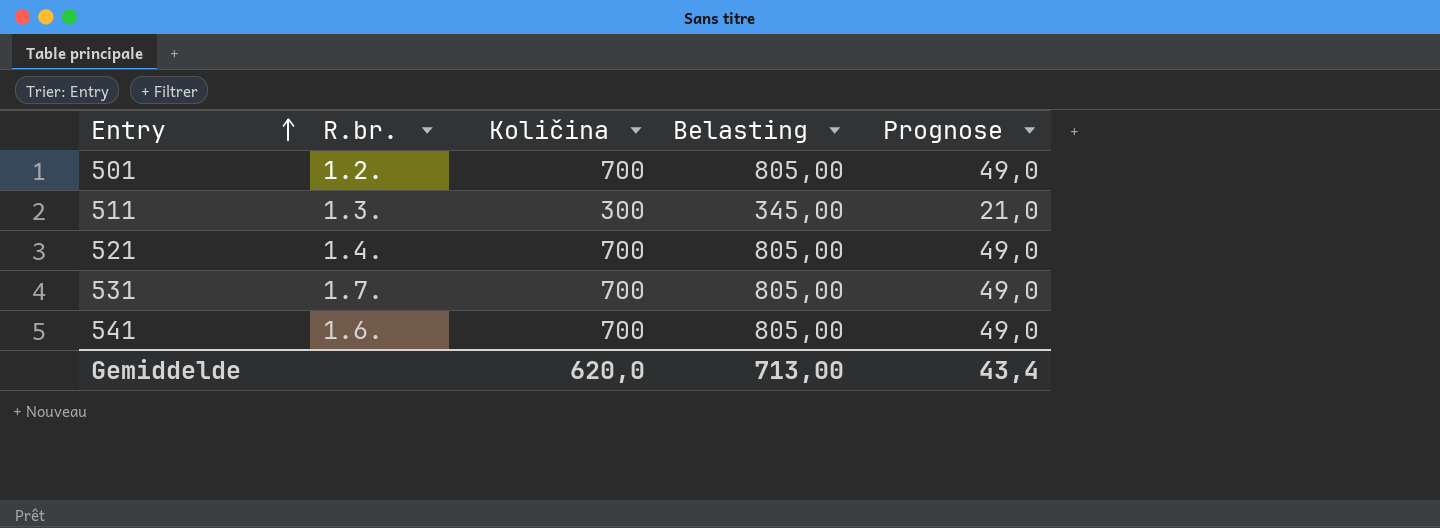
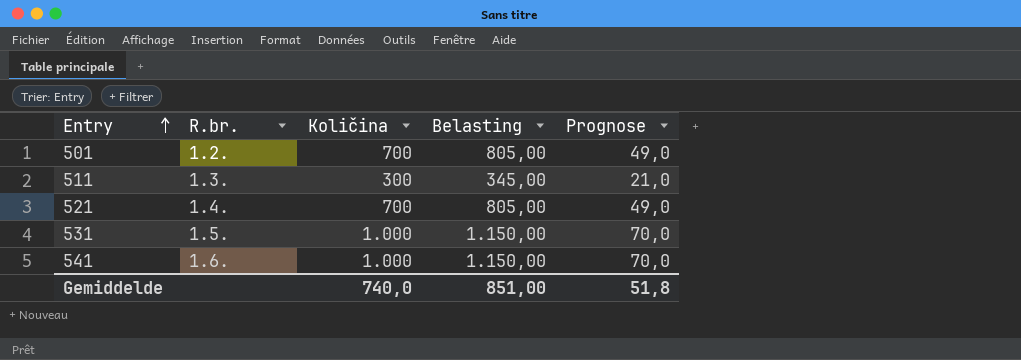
531 | R.br.: 1.7. -> 1.5.
531 | Količina: 700 -> 1.000
531 | Belasting: 805,00 -> 1.150,00
531 | Prognose: 49,0 -> 70,0
541 | Količina: 700 -> 1.000
541 | Belasting: 805,00 -> 1.150,00
541 | Prognose: 49,0 -> 70,0
Gemiddelde | Količina: 620,0 -> 740,0
Gemiddelde | Belasting: 713,00 -> 851,00
Gemiddelde | Prognose: 43,4 -> 51,8

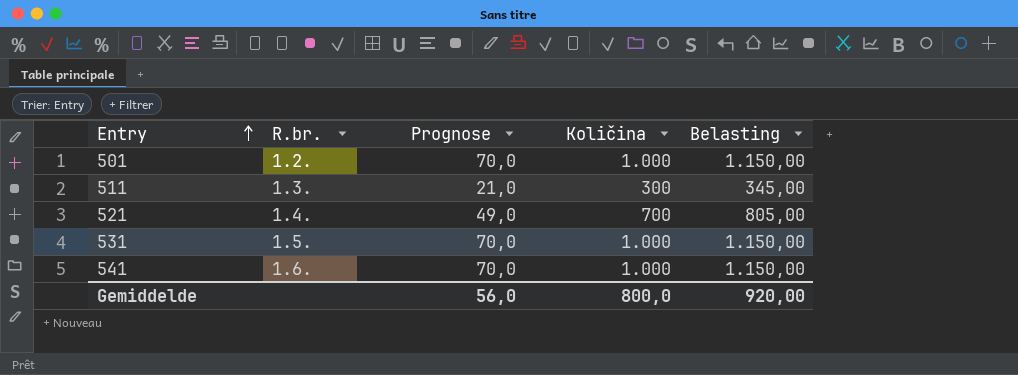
column Prognose | position: 5 -> 3
501 | Prognose: 49,0 -> 70,0
501 | Količina: 700 -> 1.000
501 | Belasting: 805,00 -> 1.150,00
Gemiddelde | Prognose: 51,8 -> 56,0
Gemiddelde | Količina: 740,0 -> 800,0
Gemiddelde | Belasting: 851,00 -> 920,00

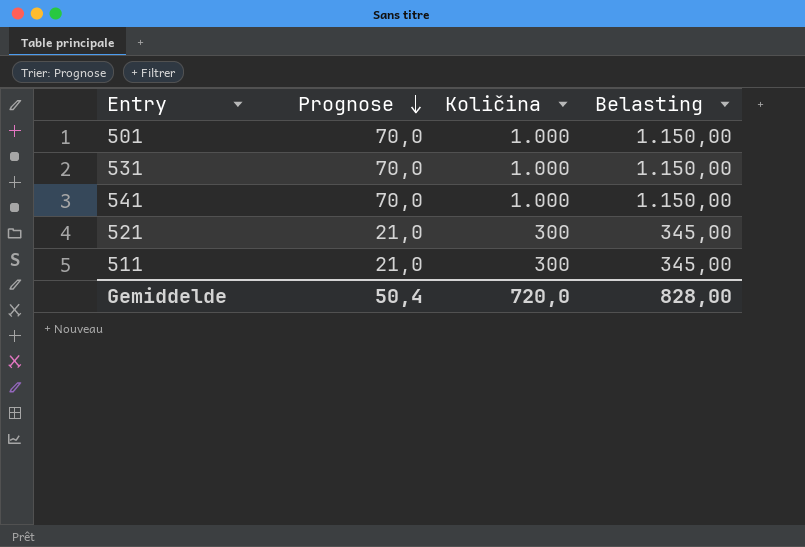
row order: Entry ascending -> Prognose descending
column R.br. | position: 2 -> none
521 | Prognose: 49,0 -> 21,0
521 | Količina: 700 -> 300
521 | Belasting: 805,00 -> 345,00
Gemiddelde | Prognose: 56,0 -> 50,4
Gemiddelde | Količina: 800,0 -> 720,0
Gemiddelde | Belasting: 920,00 -> 828,00

